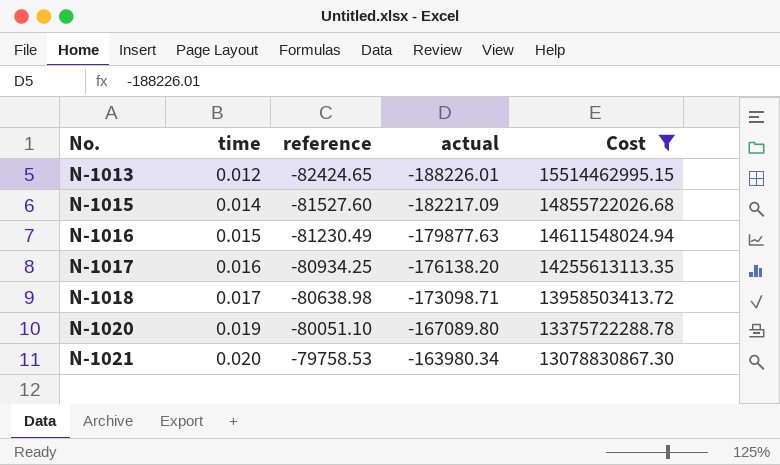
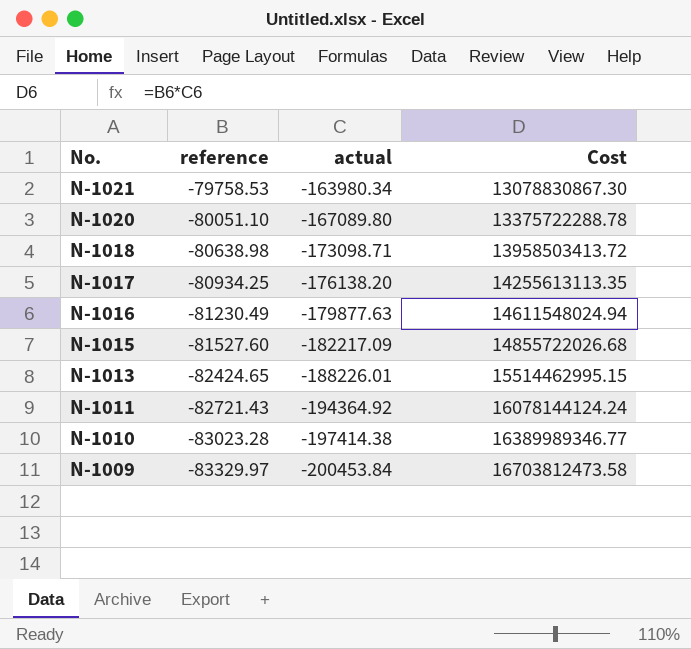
filter: Cost <= 15514462995.15 -> none
row order: No. ascending -> No. descending
column time | position: 2 -> none

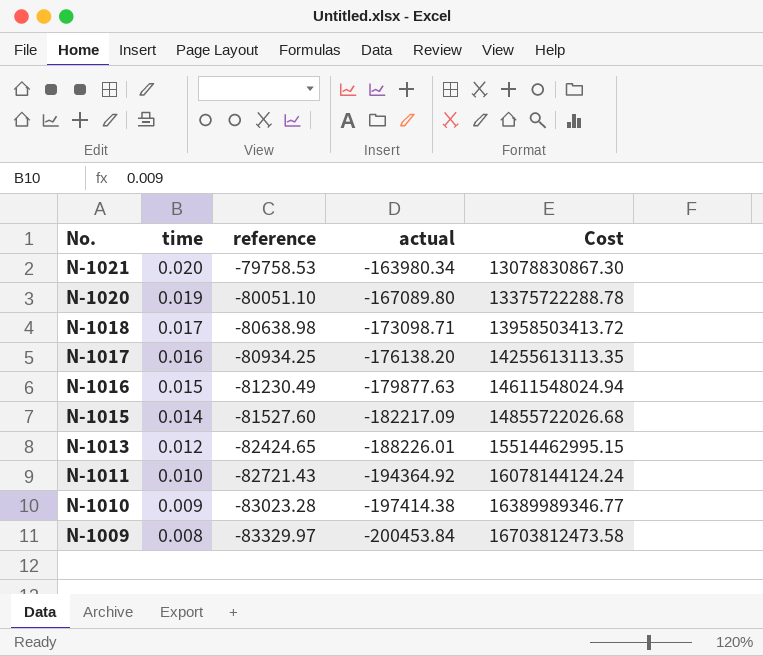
column time | position: none -> 2

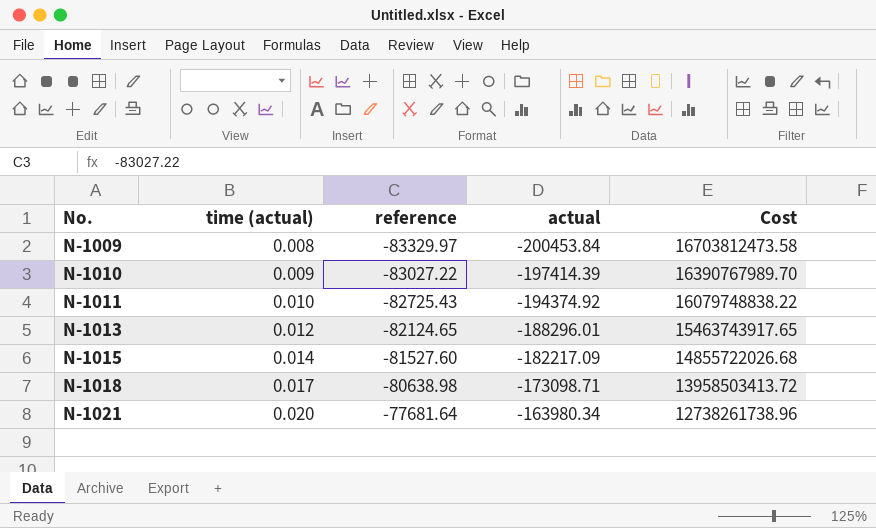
row order: No. descending -> No. ascending
column name: time -> time (actual)
row N-1020: 0.019 | -80051.10 | -167089.80 | 13375722288.78 -> none
row N-1017: 0.016 | -80934.25 | -176138.20 | 14255613113.35 -> none
row N-1016: 0.015 | -81230.49 | -179877.63 | 14611548024.94 -> none
N-1010 | reference: -83023.28 -> -83027.22
N-1010 | actual: -197414.38 -> -197414.39
N-1010 | Cost: 16389989346.77 -> 16390767989.70
N-1011 | reference: -82721.43 -> -82725.43
N-1011 | actual: -194364.92 -> -194374.92
N-1011 | Cost: 16078144124.24 -> 16079748838.22
N-1013 | reference: -82424.65 -> -82124.65
N-1013 | actual: -188226.01 -> -188296.01
N-1013 | Cost: 15514462995.15 -> 15463743917.65
N-1021 | reference: -79758.53 -> -77681.64
N-1021 | Cost: 13078830867.30 -> 12738261738.96

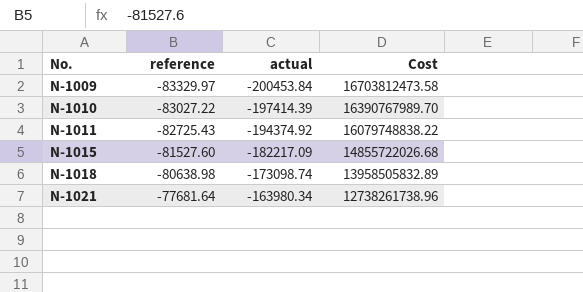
column time (actual) | position: 2 -> none
row N-1013: 0.012 | -82124.65 | -188296.01 | 15463743917.65 -> none
N-1018 | actual: -173098.71 -> -173098.74
N-1018 | Cost: 13958503413.72 -> 13958505832.89

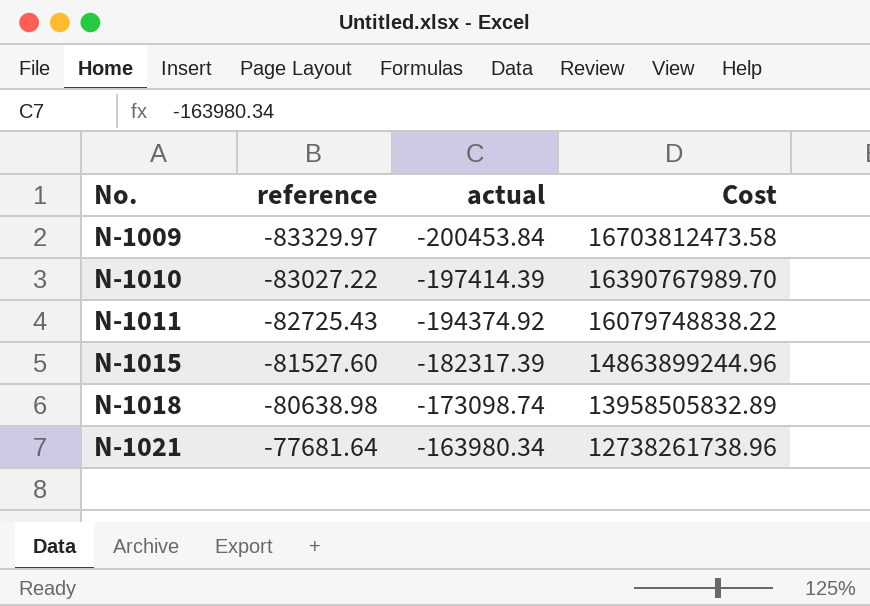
N-1015 | actual: -182217.09 -> -182317.39
N-1015 | Cost: 14855722026.68 -> 14863899244.96

